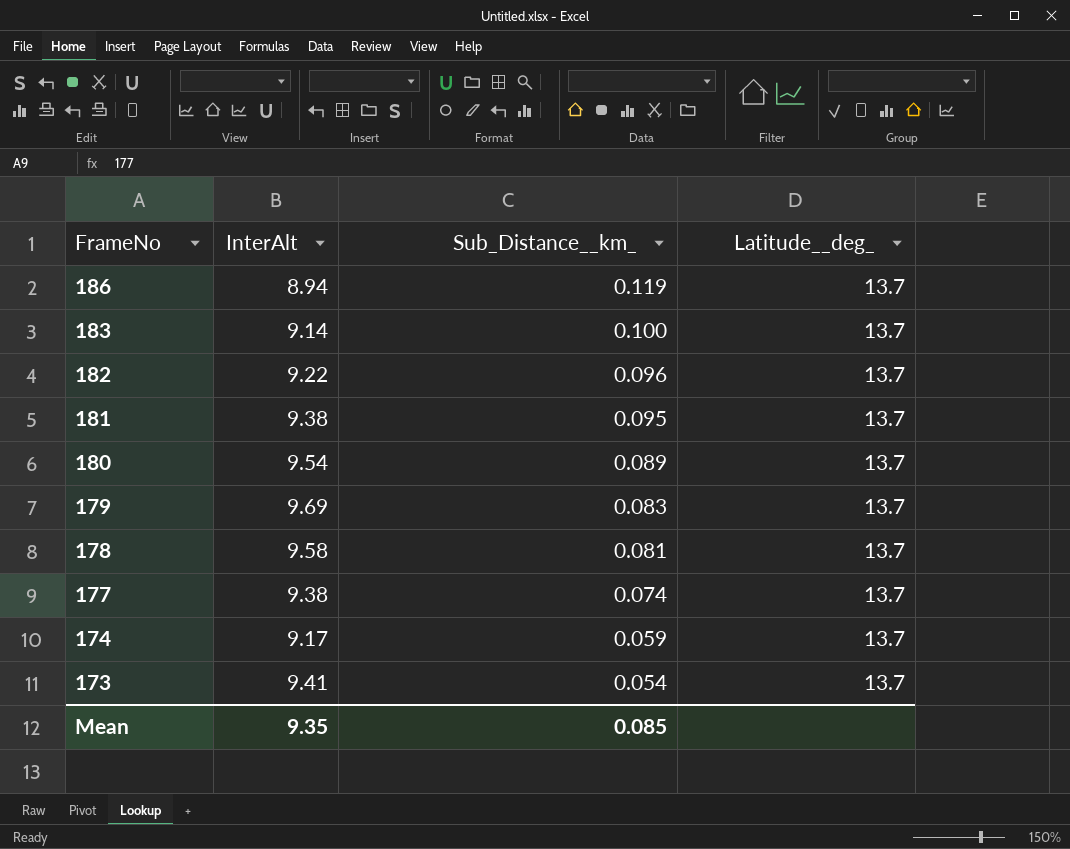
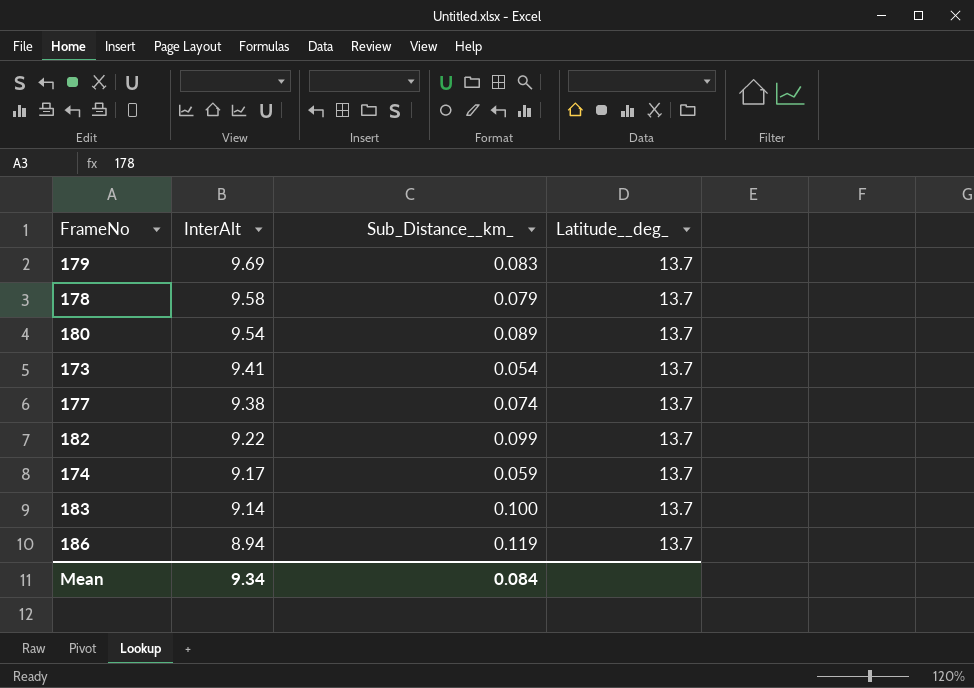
row order: FrameNo descending -> InterAlt descending
row 181: 9.38 | 0.095 | 13.7 -> none
178 | Sub_Distance__km_: 0.081 -> 0.079
182 | Sub_Distance__km_: 0.096 -> 0.099
Mean | InterAlt: 9.35 -> 9.34
Mean | Sub_Distance__km_: 0.085 -> 0.084

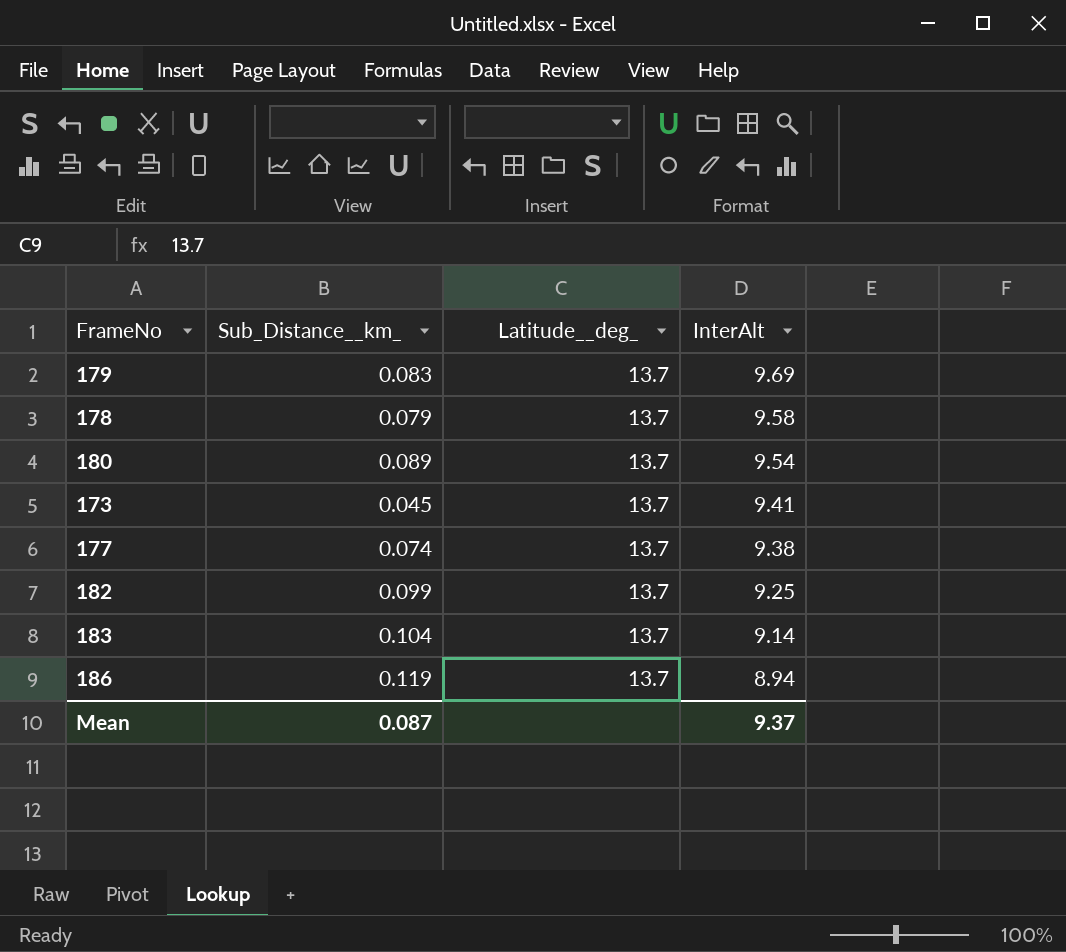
column InterAlt | position: 2 -> 4
row 174: 9.17 | 0.059 | 13.7 -> none
173 | Sub_Distance__km_: 0.054 -> 0.045
182 | InterAlt: 9.22 -> 9.25
183 | Sub_Distance__km_: 0.100 -> 0.104
Mean | Sub_Distance__km_: 0.084 -> 0.087
Mean | InterAlt: 9.34 -> 9.37

